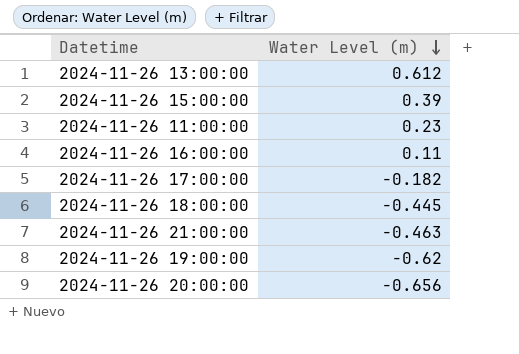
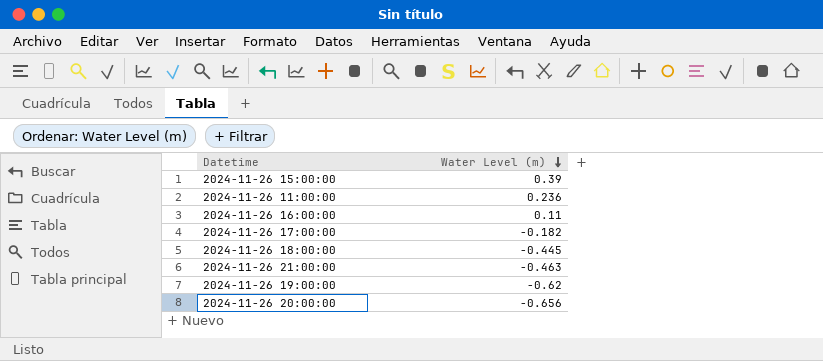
row 2024-11-26 13:00:00: 0.612 -> none
2024-11-26 11:00:00 | Water Level (m): 0.23 -> 0.236

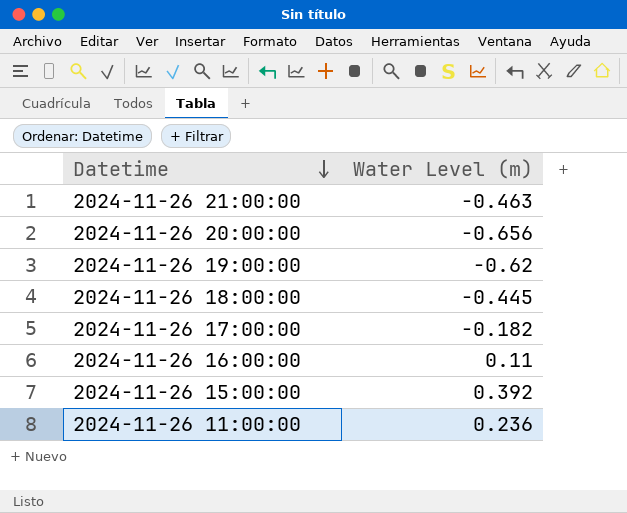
row order: Water Level (m) descending -> Datetime descending
2024-11-26 15:00:00 | Water Level (m): 0.39 -> 0.392

